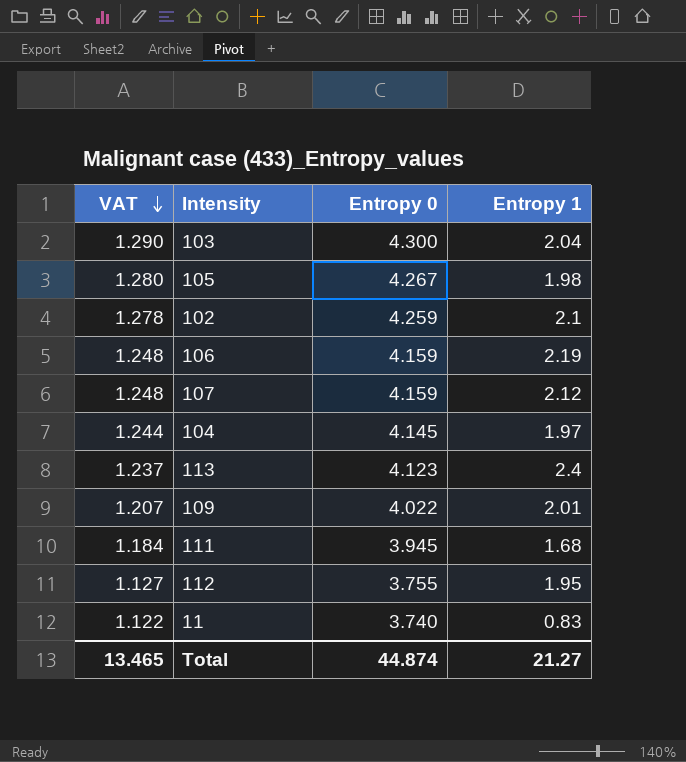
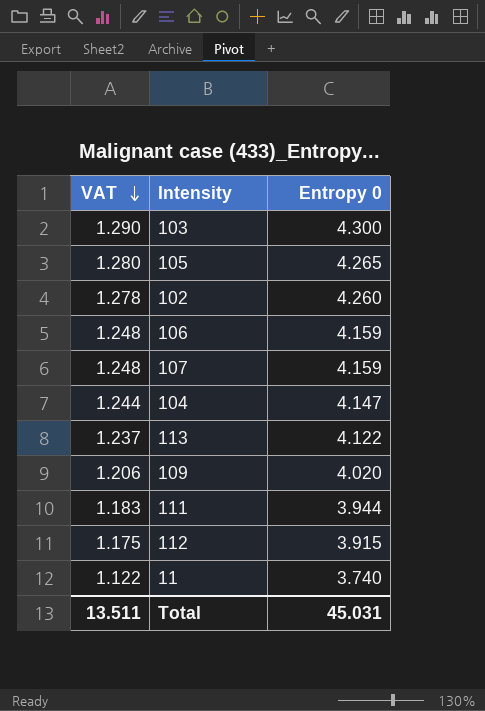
column Entropy 1 | position: 4 -> none
105 | Entropy 0: 4.267 -> 4.265
102 | Entropy 0: 4.259 -> 4.260
104 | Entropy 0: 4.145 -> 4.147
113 | Entropy 0: 4.123 -> 4.122
109 | VAT: 1.207 -> 1.206
109 | Entropy 0: 4.022 -> 4.020
111 | VAT: 1.184 -> 1.183
111 | Entropy 0: 3.945 -> 3.944
112 | VAT: 1.127 -> 1.175
112 | Entropy 0: 3.755 -> 3.915
Total | VAT: 13.465 -> 13.511
Total | Entropy 0: 44.874 -> 45.031

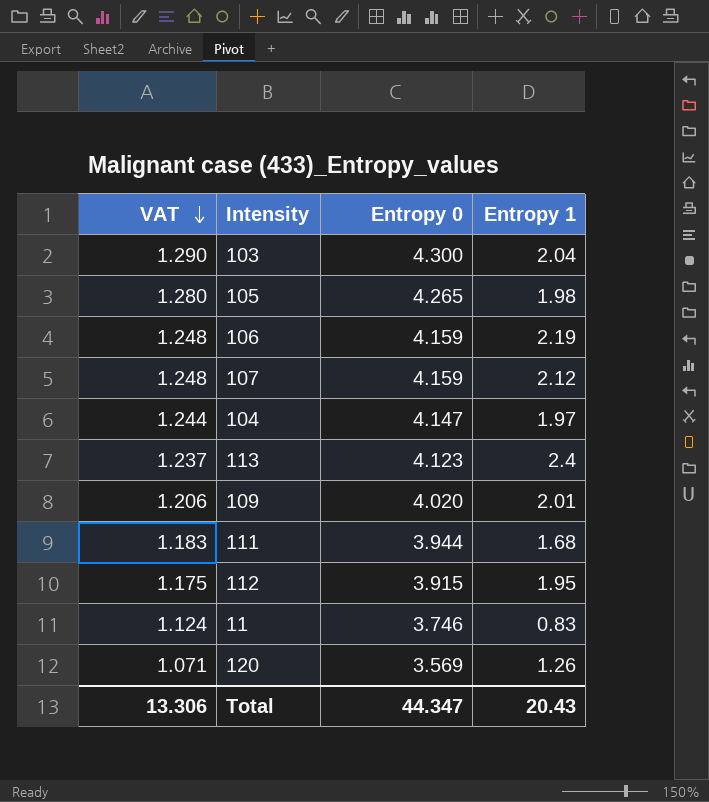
column Entropy 1 | position: none -> 4
row 102: 1.278 | 4.260 -> none
113 | Entropy 0: 4.122 -> 4.123
11 | VAT: 1.122 -> 1.124
11 | Entropy 0: 3.740 -> 3.746
row 120: none -> 1.071 | 3.569 | 1.26
Total | VAT: 13.511 -> 13.306
Total | Entropy 0: 45.031 -> 44.347

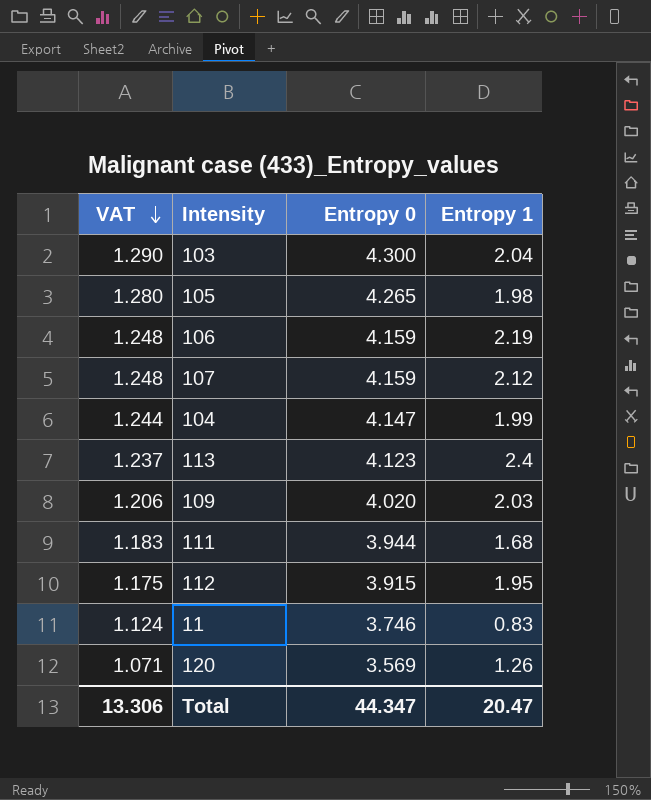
104 | Entropy 1: 1.97 -> 1.99
109 | Entropy 1: 2.01 -> 2.03
Total | Entropy 1: 20.43 -> 20.47

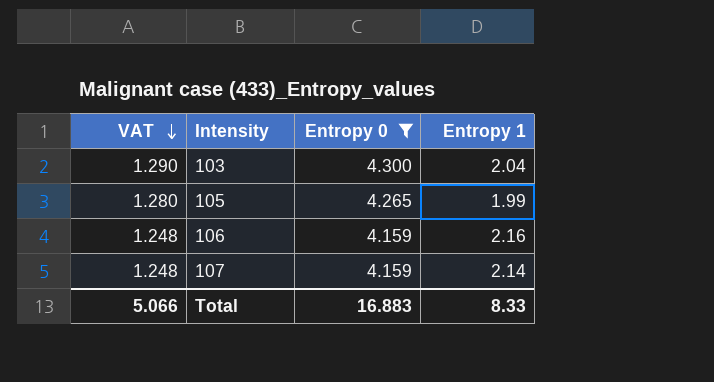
filter: none -> Entropy 0 >= 4.159
105 | Entropy 1: 1.98 -> 1.99
106 | Entropy 1: 2.19 -> 2.16
107 | Entropy 1: 2.12 -> 2.14
Total | VAT: 13.306 -> 5.066
Total | Entropy 0: 44.347 -> 16.883
Total | Entropy 1: 20.47 -> 8.33

